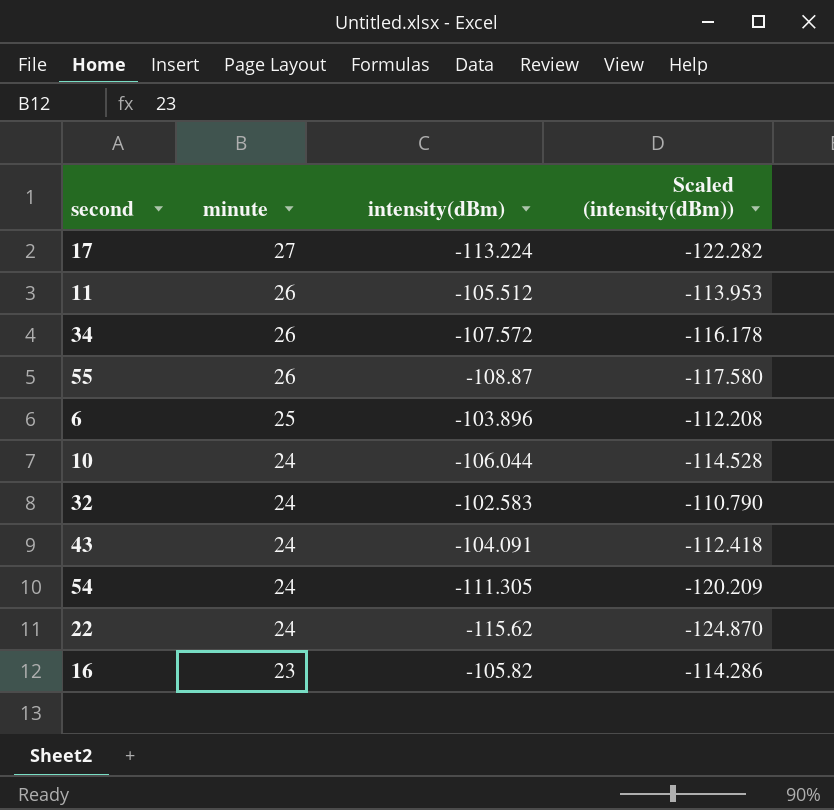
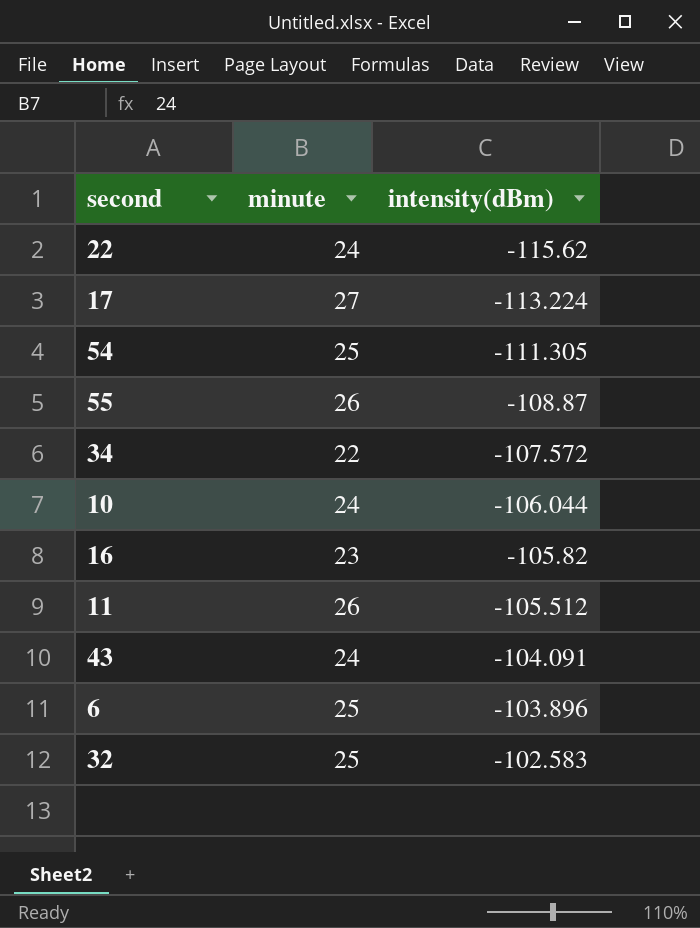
row order: minute descending -> intensity(dBm) ascending
column Scaled (intensity(dBm)) | formula: [intensity(dBm)] * 1.08 -> none
54 | minute: 24 -> 25
34 | minute: 26 -> 22
32 | minute: 24 -> 25

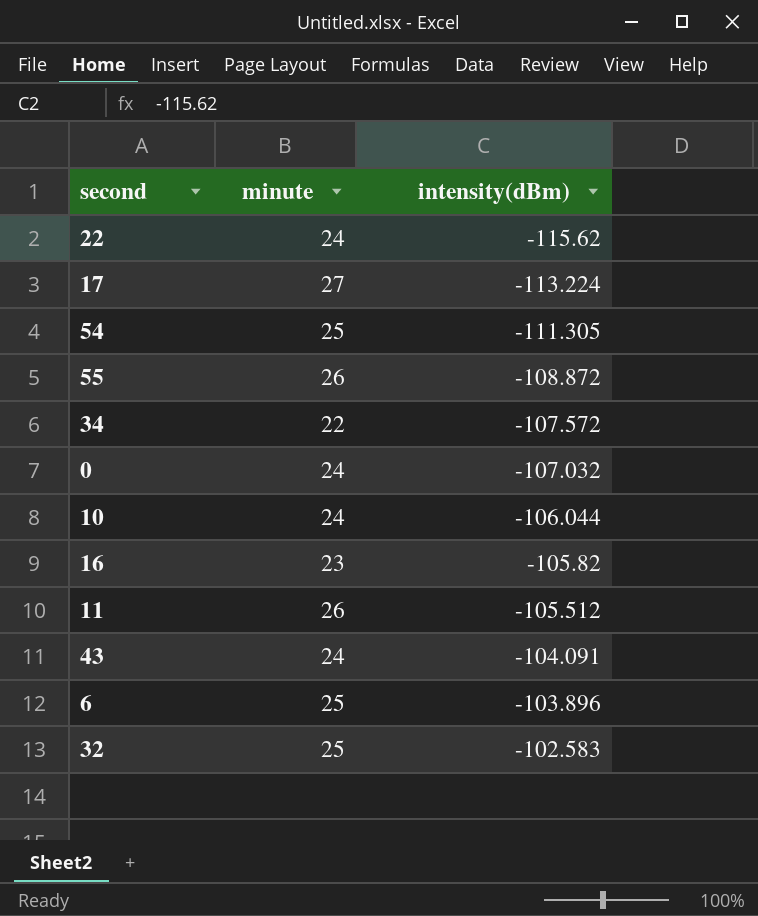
55 | intensity(dBm): -108.87 -> -108.872
row 0: none -> 24 | -107.032

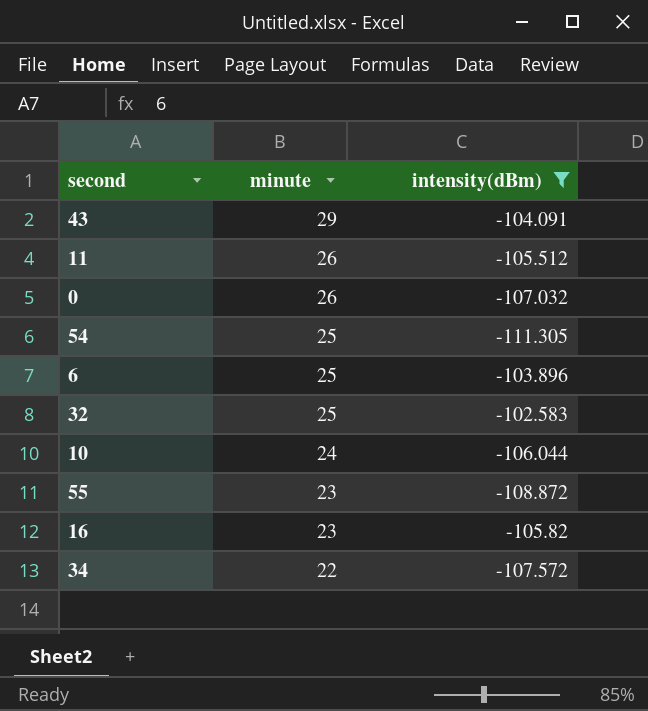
filter: none -> intensity(dBm) >= -111.305
row order: intensity(dBm) ascending -> minute descending
43 | minute: 24 -> 29
0 | minute: 24 -> 26
55 | minute: 26 -> 23

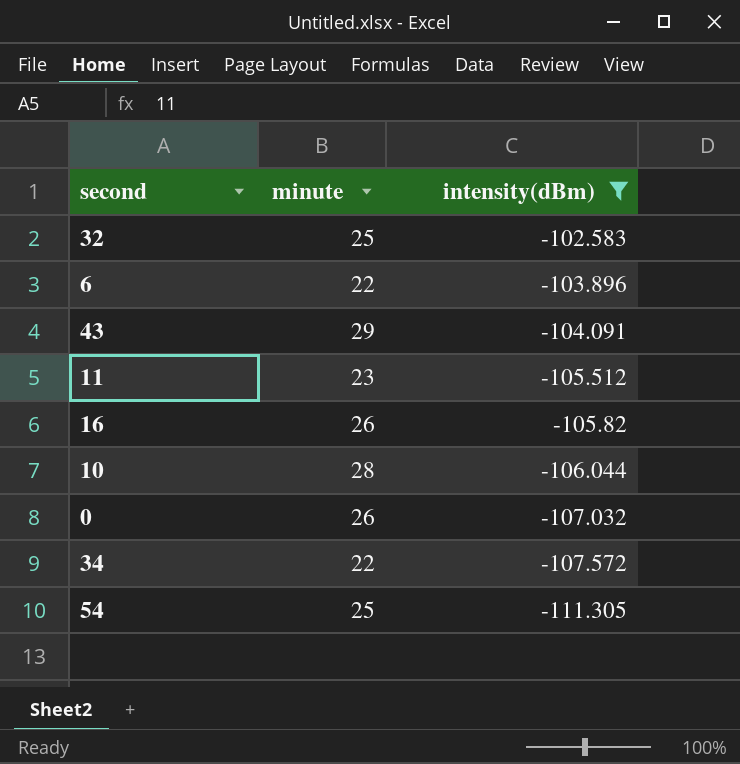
row order: minute descending -> intensity(dBm) descending
row 55: 23 | -108.872 -> none
6 | minute: 25 -> 22
11 | minute: 26 -> 23
16 | minute: 23 -> 26
10 | minute: 24 -> 28

